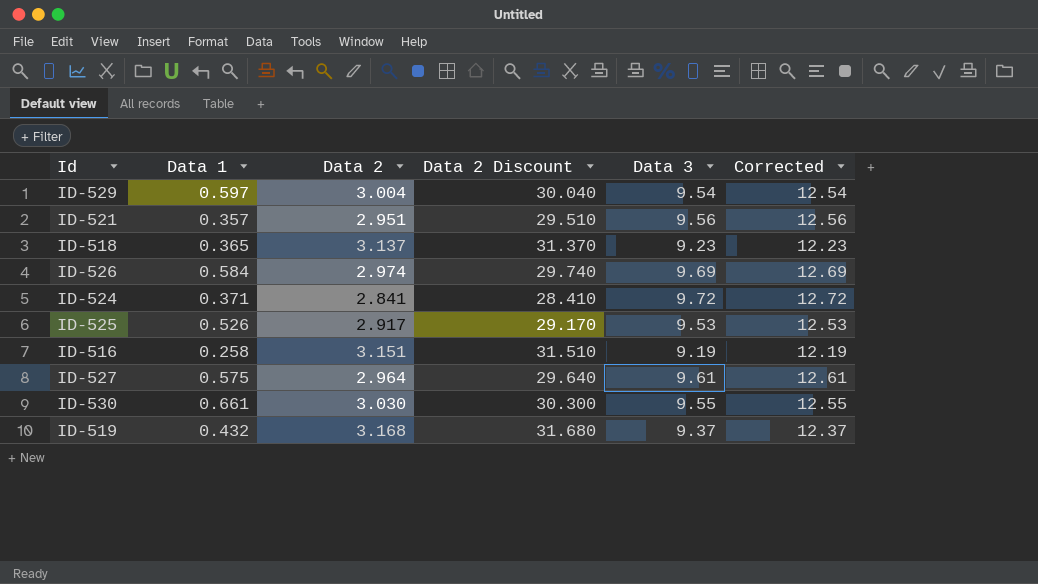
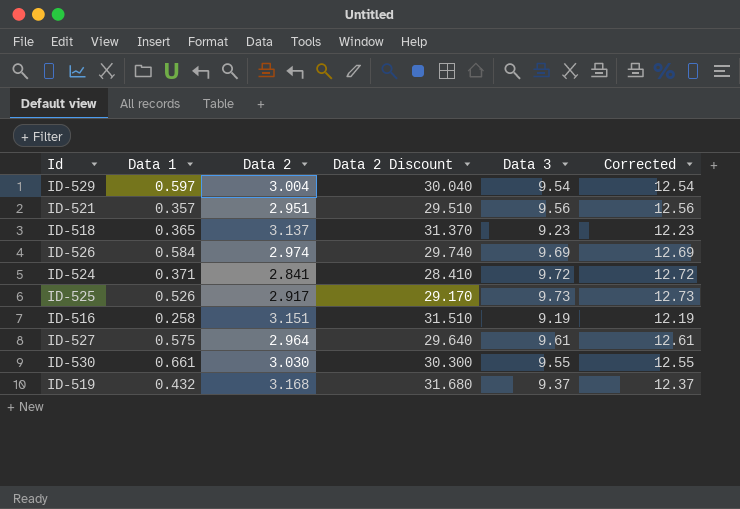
ID-525 | Data 3: 9.53 -> 9.73
ID-525 | Corrected: 12.53 -> 12.73

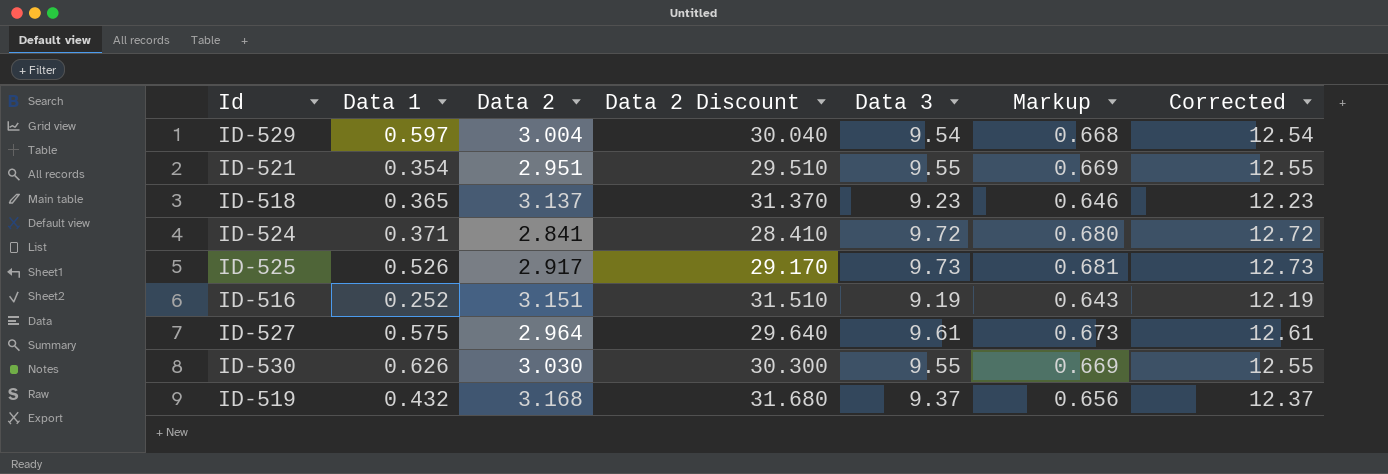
column Markup | formula: none -> [Data 3] * 0.07
row ID-526: 0.584 | 2.974 | 29.740 | 9.69 | 12.69 -> none
ID-521 | Data 1: 0.357 -> 0.354
ID-521 | Data 3: 9.56 -> 9.55
ID-521 | Corrected: 12.56 -> 12.55
ID-516 | Data 1: 0.258 -> 0.252
ID-530 | Data 1: 0.661 -> 0.626

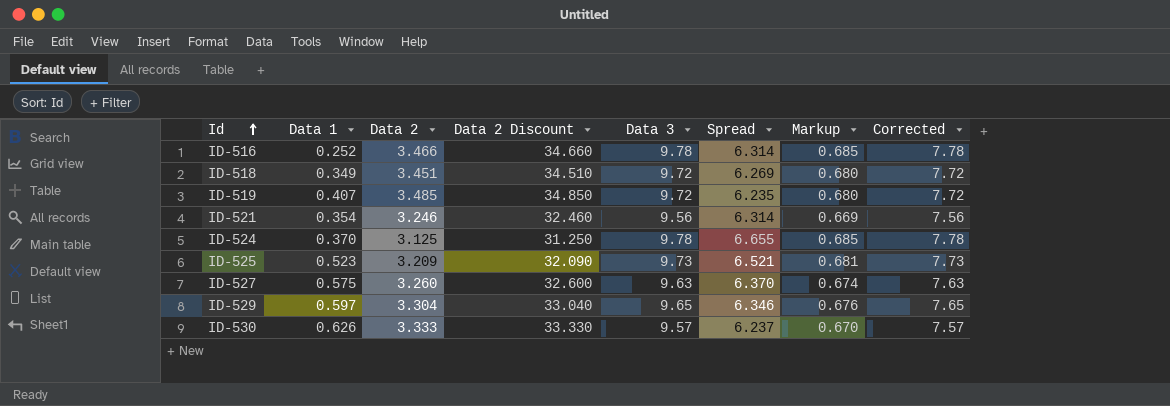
row order: none -> Id ascending
column Spread | formula: none -> [Data 3] - [Data 2]
column Corrected | formula: [Data 3] + 3 -> [Data 3] - 2
ID-516 | Data 2: 3.151 -> 3.466
ID-516 | Data 2 Discount: 31.510 -> 34.660
ID-516 | Data 3: 9.19 -> 9.78
ID-516 | Markup: 0.643 -> 0.685
ID-518 | Data 1: 0.365 -> 0.349
ID-518 | Data 2: 3.137 -> 3.451
ID-518 | Data 2 Discount: 31.370 -> 34.510
ID-518 | Data 3: 9.23 -> 9.72
ID-518 | Markup: 0.646 -> 0.680
ID-519 | Data 1: 0.432 -> 0.407
ID-519 | Data 2: 3.168 -> 3.485
ID-519 | Data 2 Discount: 31.680 -> 34.850
ID-519 | Data 3: 9.37 -> 9.72
ID-519 | Markup: 0.656 -> 0.680
ID-521 | Data 2: 2.951 -> 3.246
ID-521 | Data 2 Discount: 29.510 -> 32.460
ID-521 | Data 3: 9.55 -> 9.56
ID-524 | Data 1: 0.371 -> 0.370
ID-524 | Data 2: 2.841 -> 3.125
ID-524 | Data 2 Discount: 28.410 -> 31.250
ID-524 | Data 3: 9.72 -> 9.78
ID-524 | Markup: 0.680 -> 0.685
ID-525 | Data 1: 0.526 -> 0.523
ID-525 | Data 2: 2.917 -> 3.209
ID-525 | Data 2 Discount: 29.170 -> 32.090
ID-527 | Data 2: 2.964 -> 3.260
ID-527 | Data 2 Discount: 29.640 -> 32.600
ID-527 | Data 3: 9.61 -> 9.63
ID-527 | Markup: 0.673 -> 0.674
ID-529 | Data 2: 3.004 -> 3.304
ID-529 | Data 2 Discount: 30.040 -> 33.040
ID-529 | Data 3: 9.54 -> 9.65
ID-529 | Markup: 0.668 -> 0.676
ID-530 | Data 2: 3.030 -> 3.333
ID-530 | Data 2 Discount: 30.300 -> 33.330
ID-530 | Data 3: 9.55 -> 9.57
ID-530 | Markup: 0.669 -> 0.670

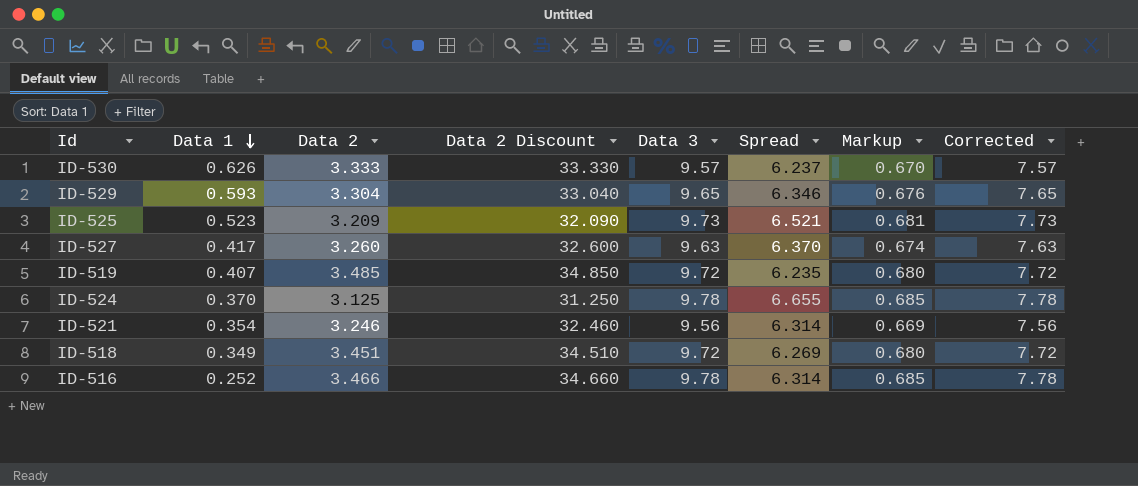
row order: Id ascending -> Data 1 descending
ID-529 | Data 1: 0.597 -> 0.593
ID-527 | Data 1: 0.575 -> 0.417

